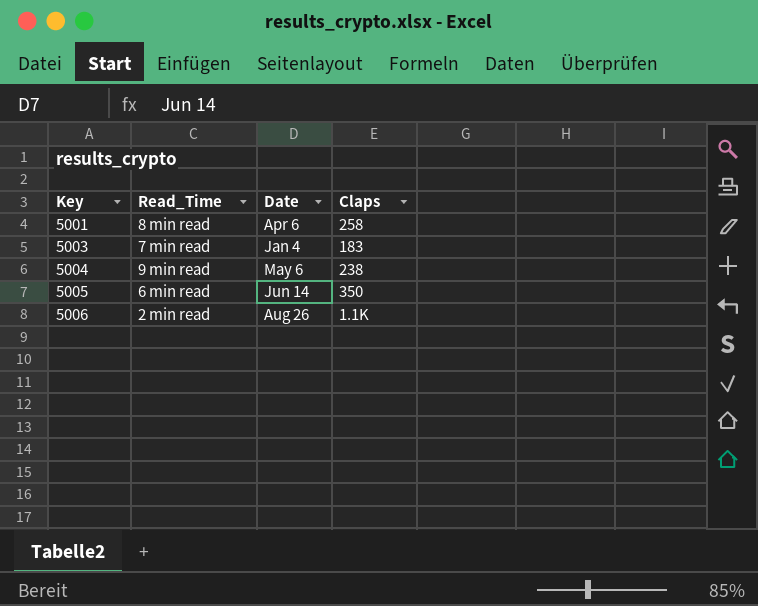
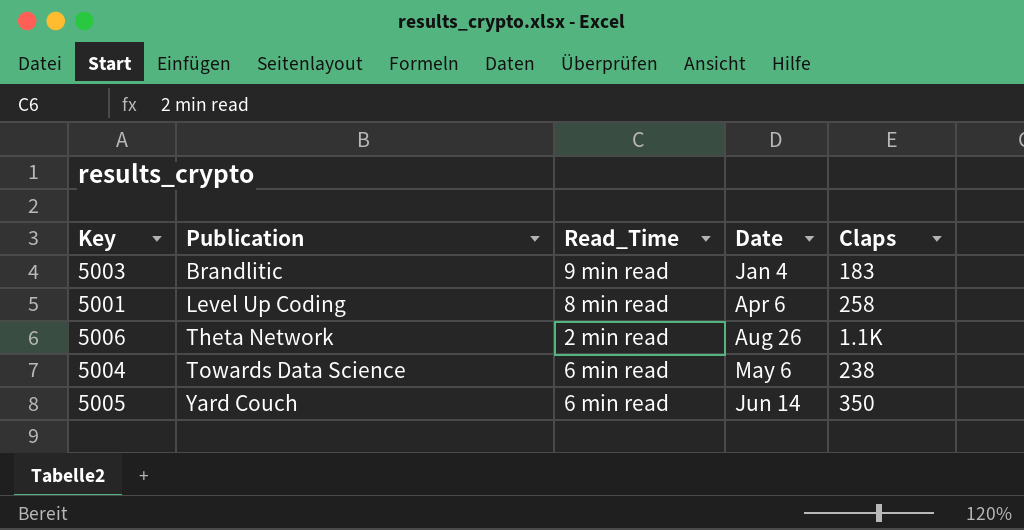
row order: Key ascending -> Publication ascending
column Publication | position: none -> 2
5003 | Read_Time: 7 min read -> 9 min read
5004 | Read_Time: 9 min read -> 6 min read

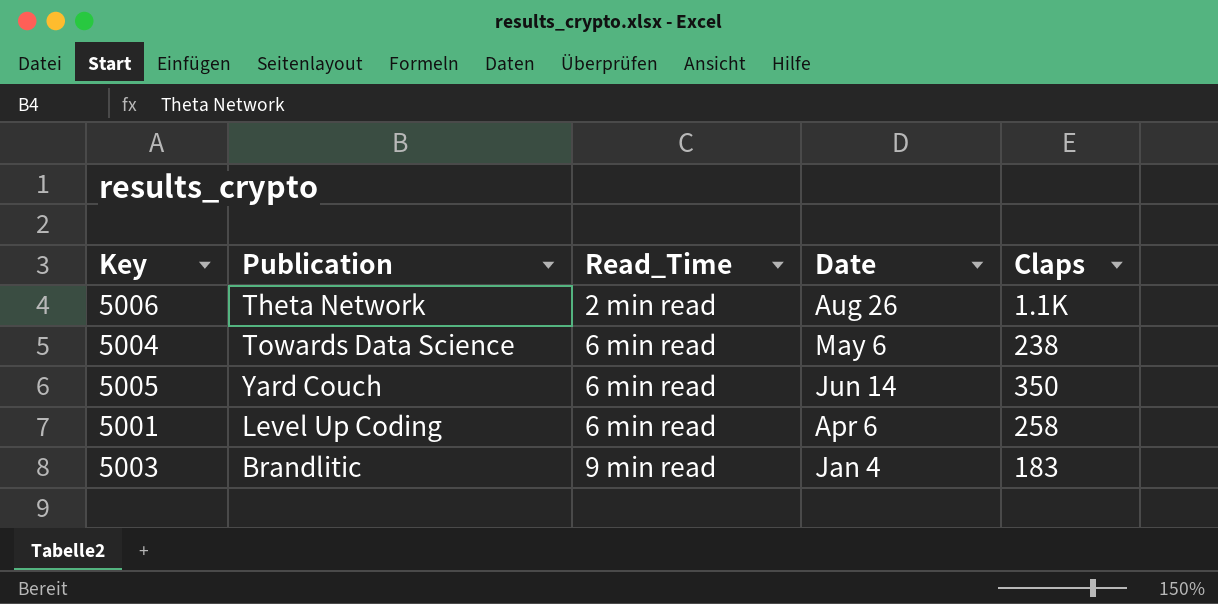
row order: Publication ascending -> Read_Time ascending
5001 | Read_Time: 8 min read -> 6 min read

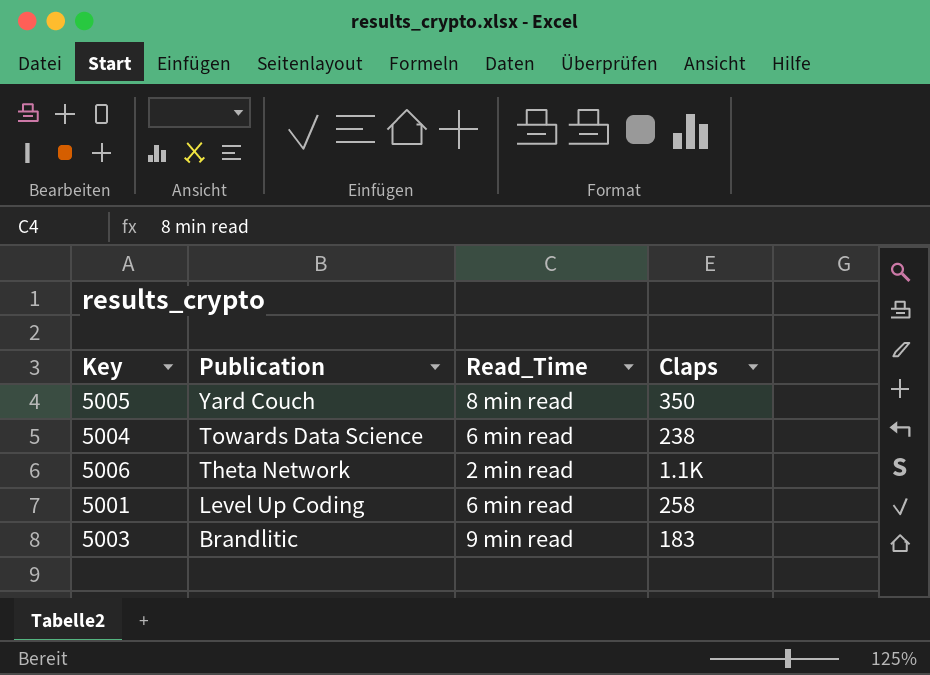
row order: Read_Time ascending -> Publication descending
column Date | position: 4 -> none
5005 | Read_Time: 6 min read -> 8 min read

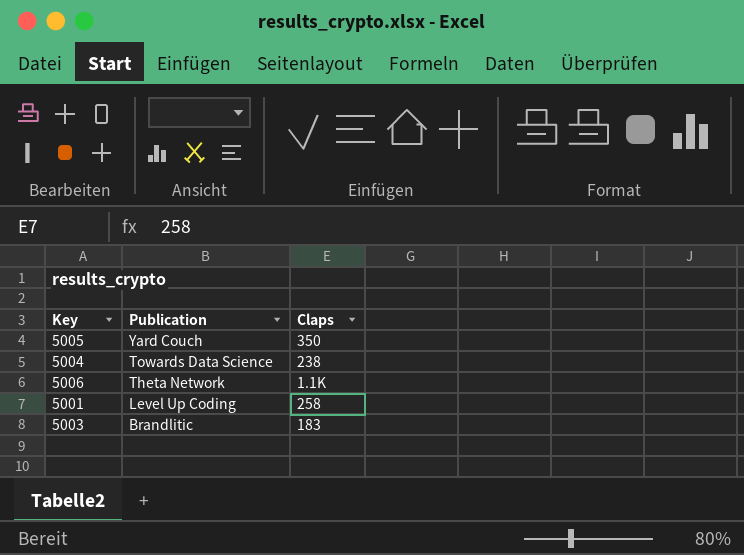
column Read_Time | position: 3 -> none

